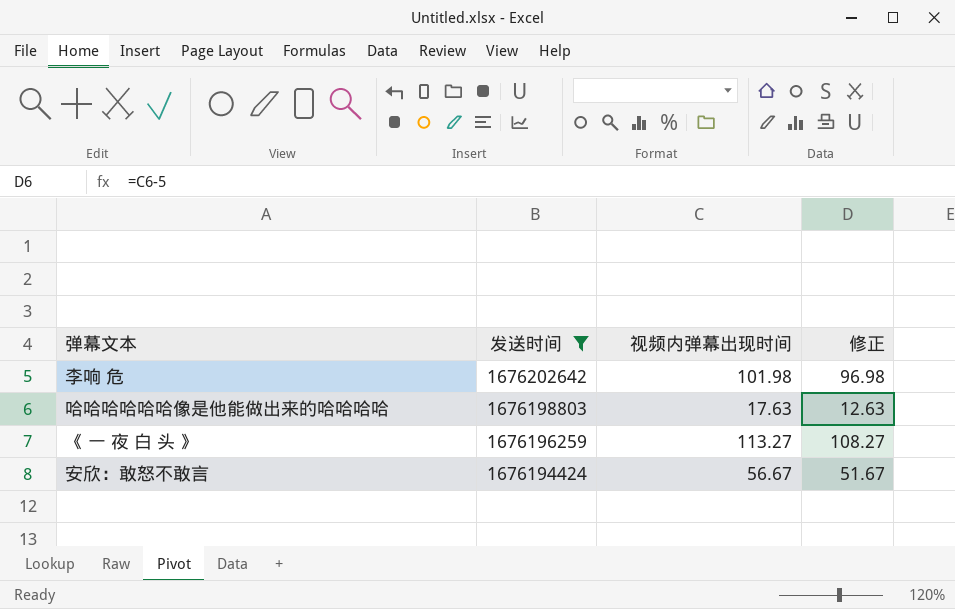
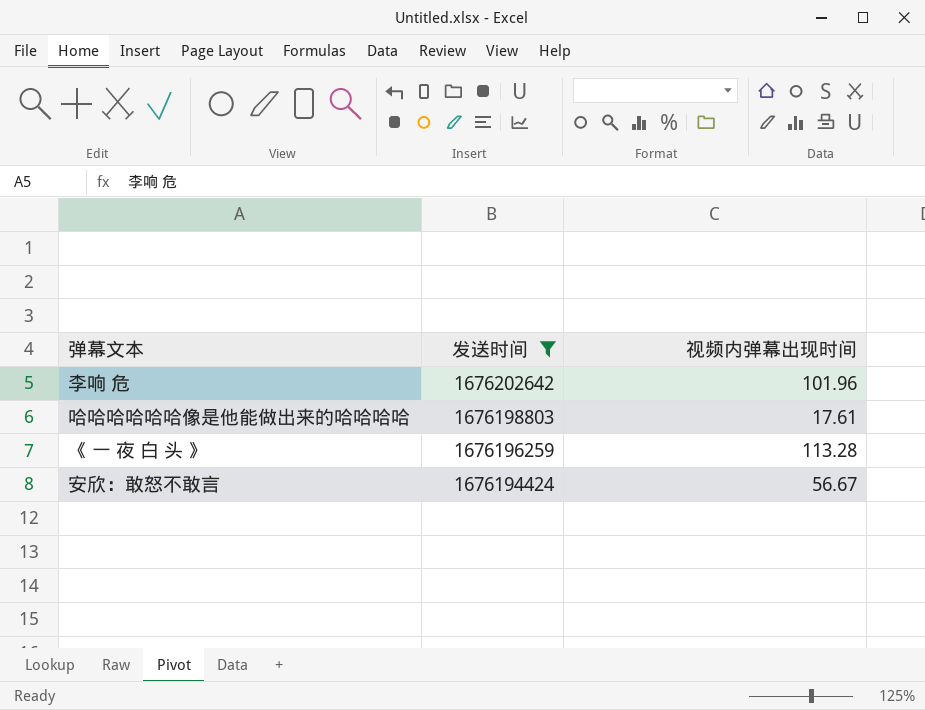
column 修正 | formula: [视频内弹幕出现时间] - 5 -> none
李响 危 | 视频内弹幕出现时间: 101.98 -> 101.96
哈哈哈哈哈哈像是他能做出来的哈哈哈哈 | 视频内弹幕出现时间: 17.63 -> 17.61
《 一 夜 白 头 》 | 视频内弹幕出现时间: 113.27 -> 113.28

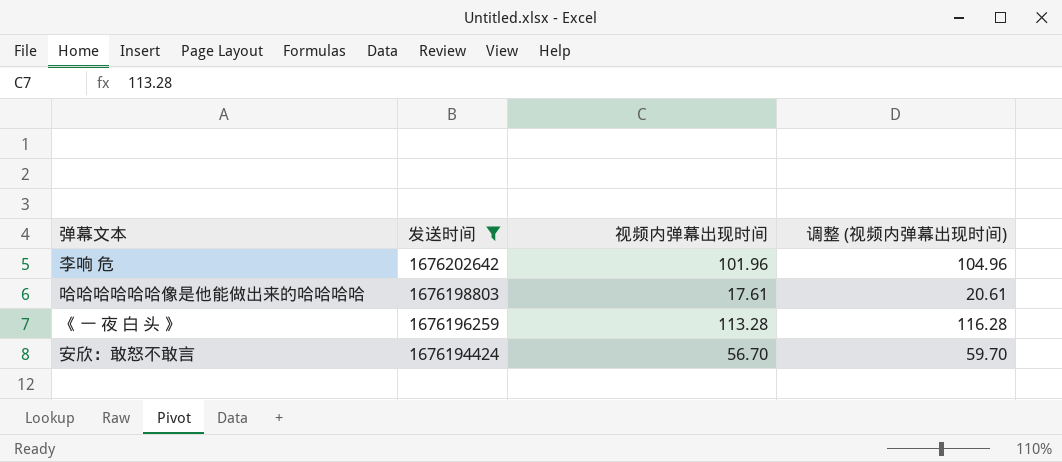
column 调整 (视频内弹幕出现时间) | formula: none -> [视频内弹幕出现时间] + 3
安欣：敢怒不敢言 | 视频内弹幕出现时间: 56.67 -> 56.70

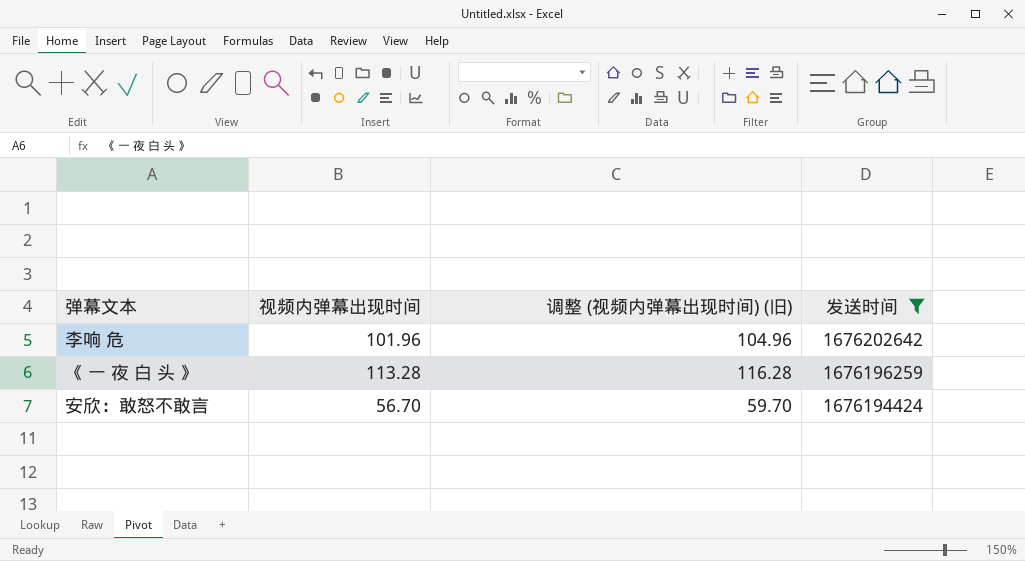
column name: 调整 (视频内弹幕出现时间) -> 调整 (视频内弹幕出现时间) (旧)
column 发送时间 | position: 2 -> 4
row 哈哈哈哈哈哈像是他能做出来的哈哈哈哈: 1676198803 | 17.61 | 20.61 -> none

